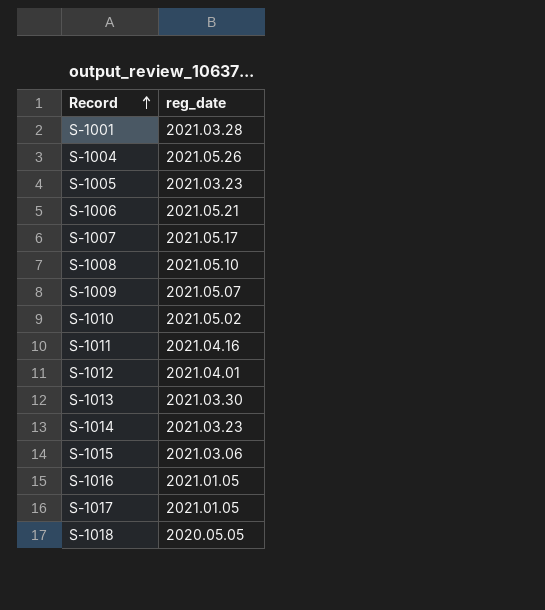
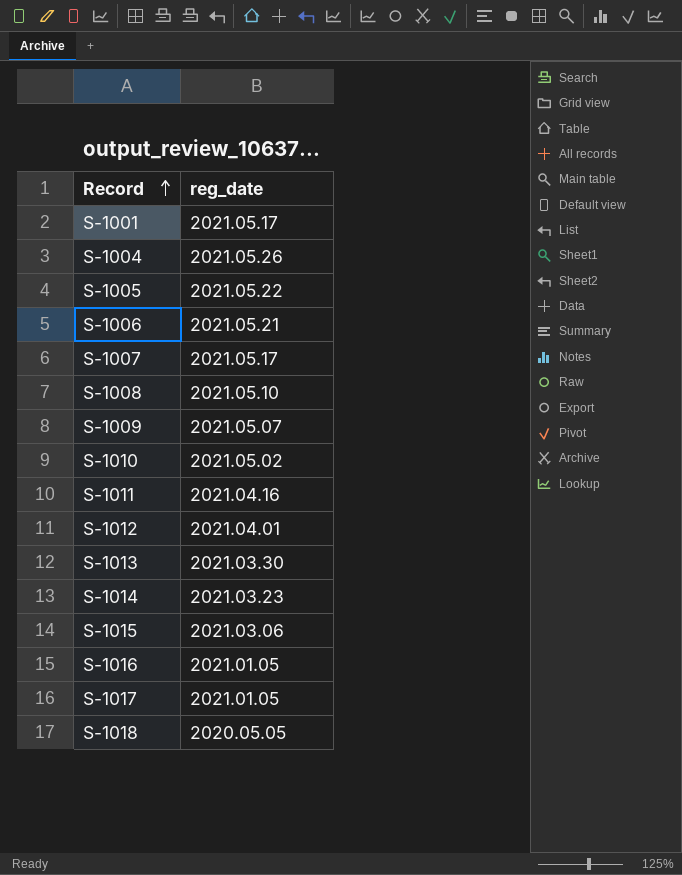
S-1001 | reg_date: 2021.03.28 -> 2021.05.17
S-1005 | reg_date: 2021.03.23 -> 2021.05.22

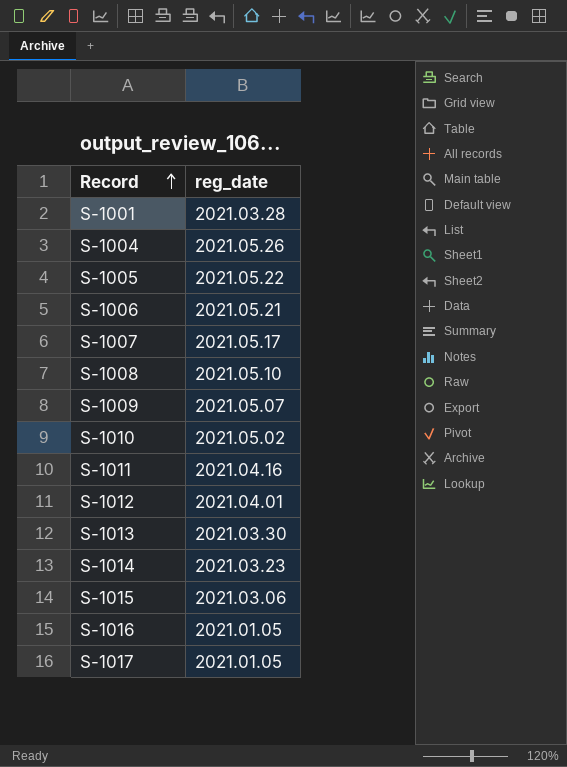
row S-1018: 2020.05.05 -> none
S-1001 | reg_date: 2021.05.17 -> 2021.03.28

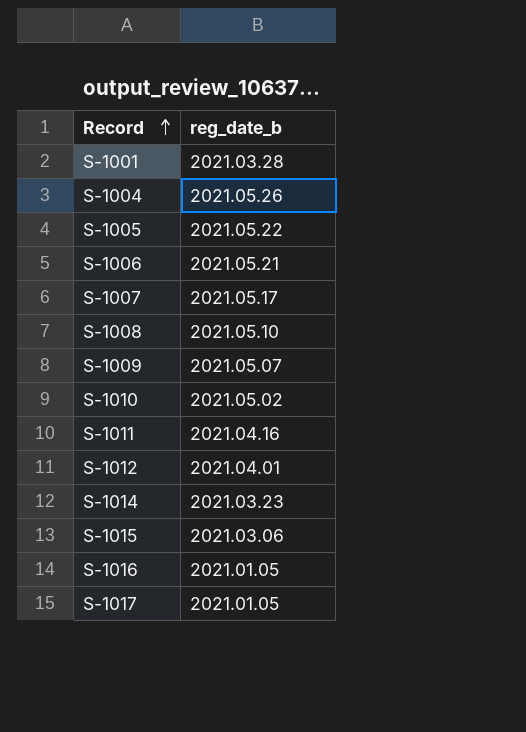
column name: reg_date -> reg_date_b
row S-1013: 2021.03.30 -> none

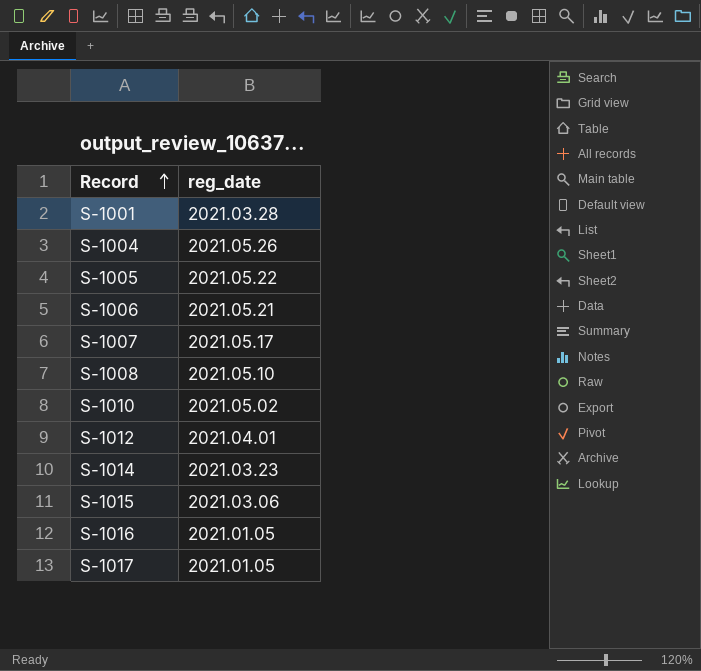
column name: reg_date_b -> reg_date
row S-1009: 2021.05.07 -> none
row S-1011: 2021.04.16 -> none

